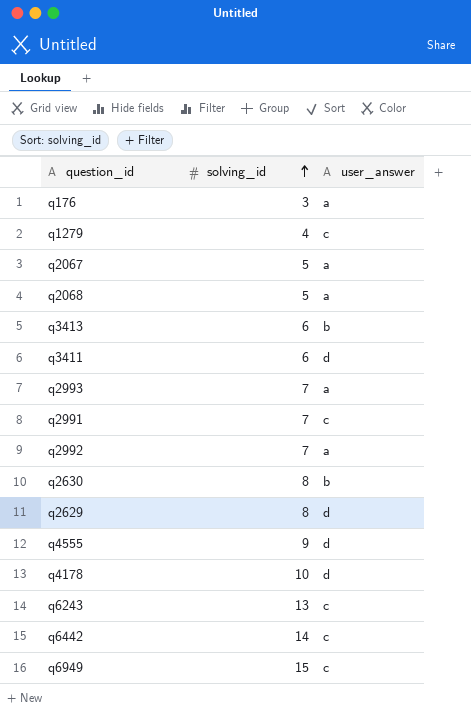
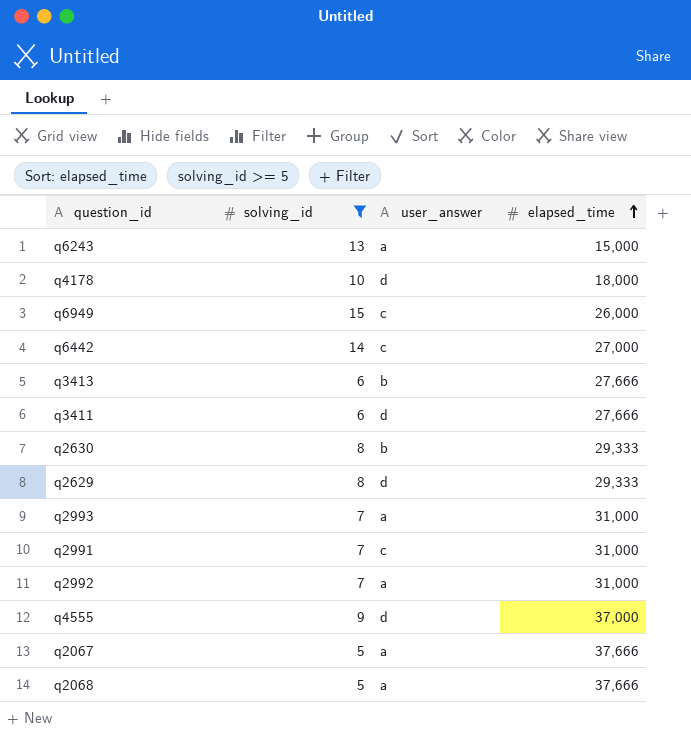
filter: none -> solving_id >= 5
row order: solving_id ascending -> elapsed_time ascending
column elapsed_time | position: none -> 4
q6243 | user_answer: c -> a

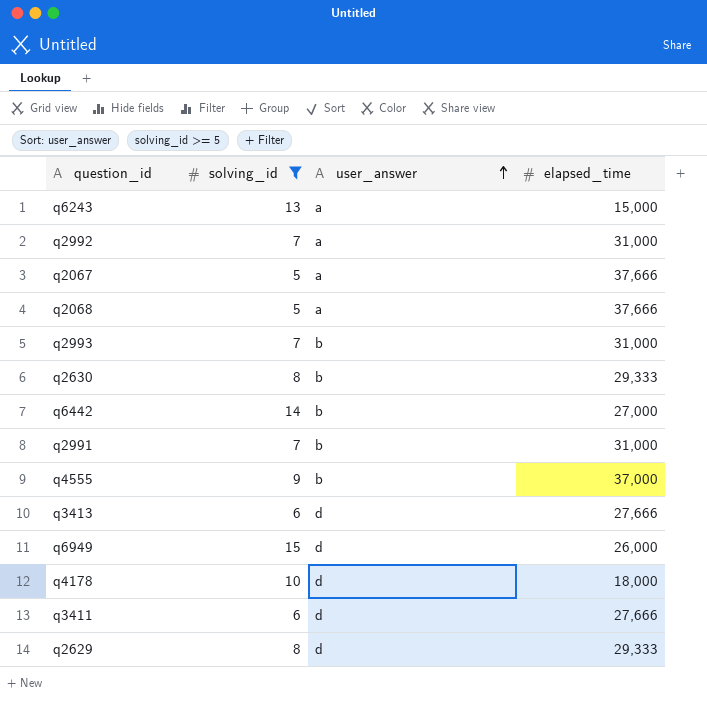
row order: elapsed_time ascending -> user_answer ascending
q2993 | user_answer: a -> b
q6442 | user_answer: c -> b
q2991 | user_answer: c -> b
q4555 | user_answer: d -> b
q3413 | user_answer: b -> d
q6949 | user_answer: c -> d

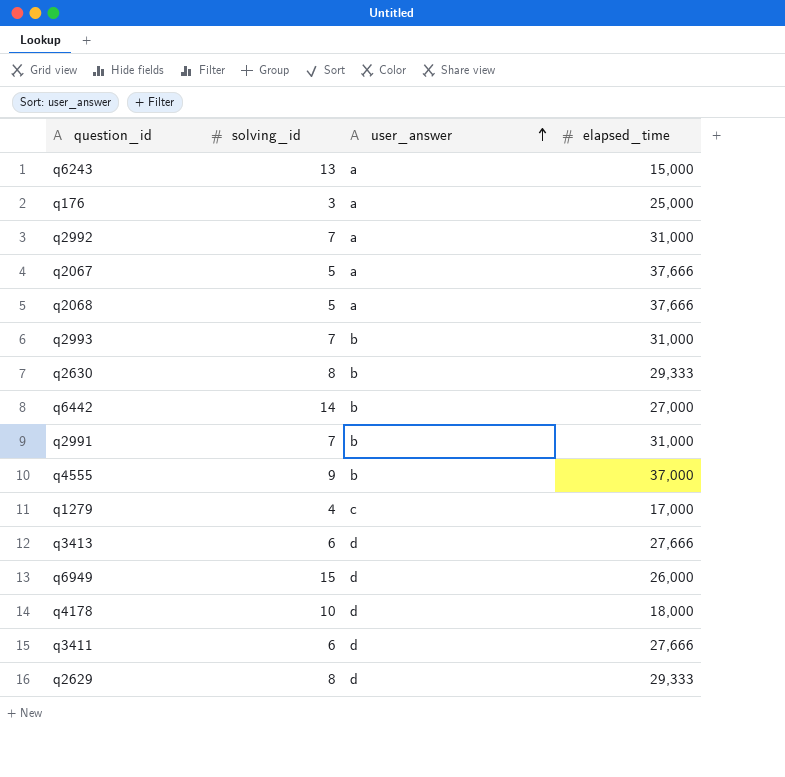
filter: solving_id >= 5 -> none

